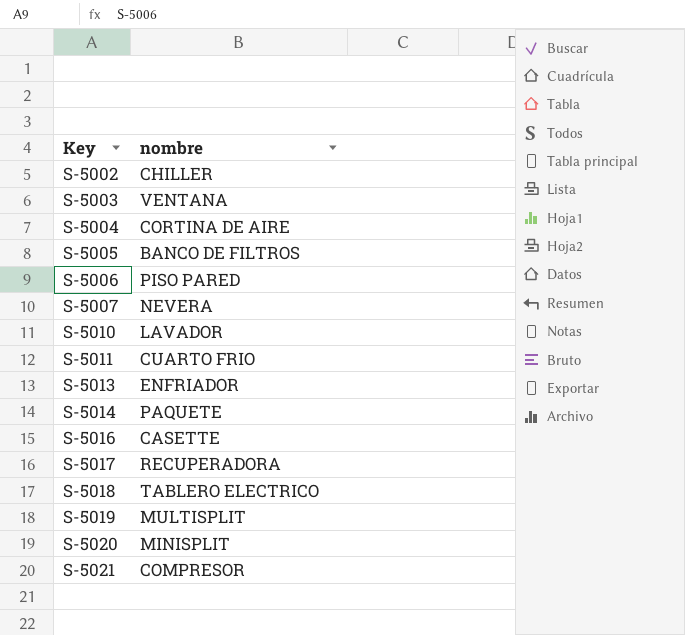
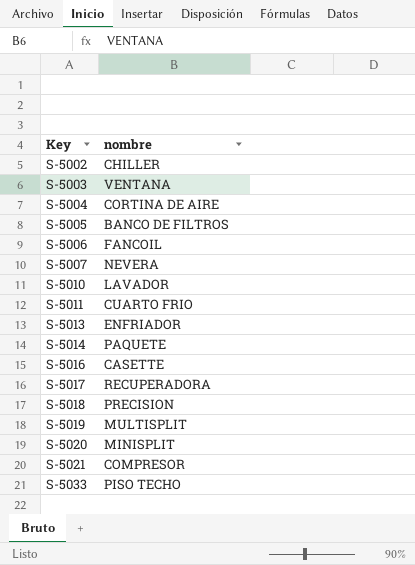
S-5006 | nombre: PISO PARED -> FANCOIL
S-5018 | nombre: TABLERO ELECTRICO -> PRECISION
row S-5033: none -> PISO TECHO

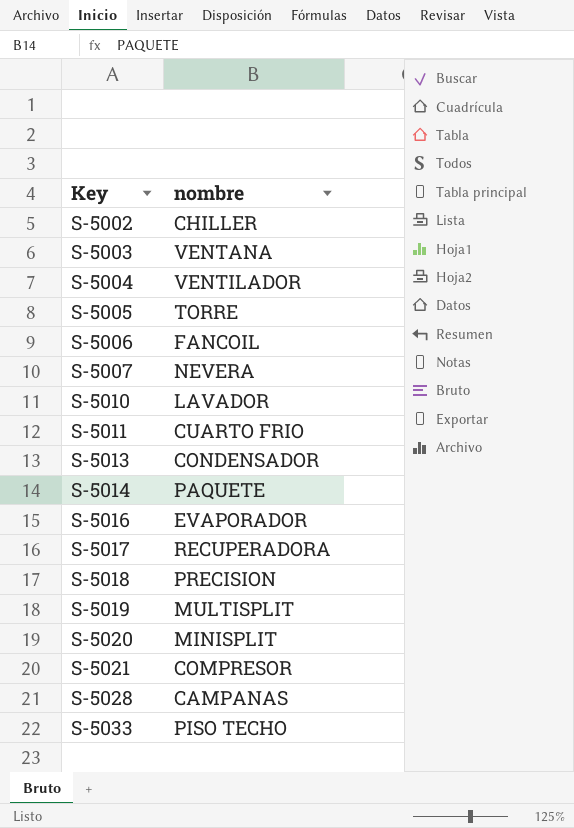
S-5004 | nombre: CORTINA DE AIRE -> VENTILADOR
S-5005 | nombre: BANCO DE FILTROS -> TORRE
S-5013 | nombre: ENFRIADOR -> CONDENSADOR
S-5016 | nombre: CASETTE -> EVAPORADOR
row S-5028: none -> CAMPANAS

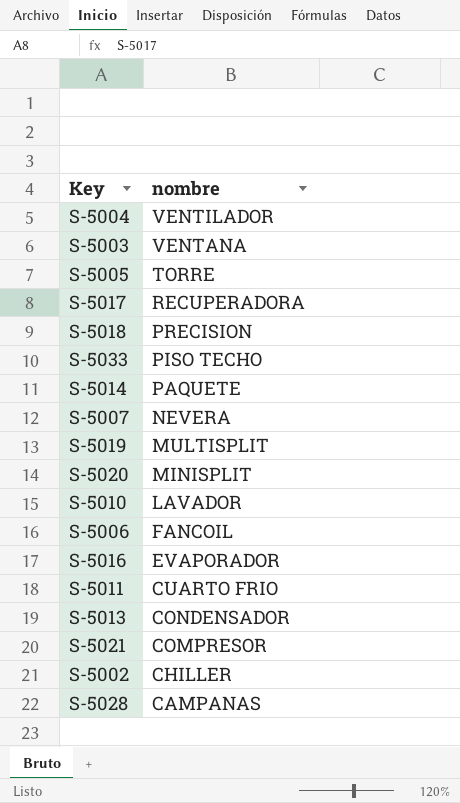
row order: Key ascending -> nombre descending

